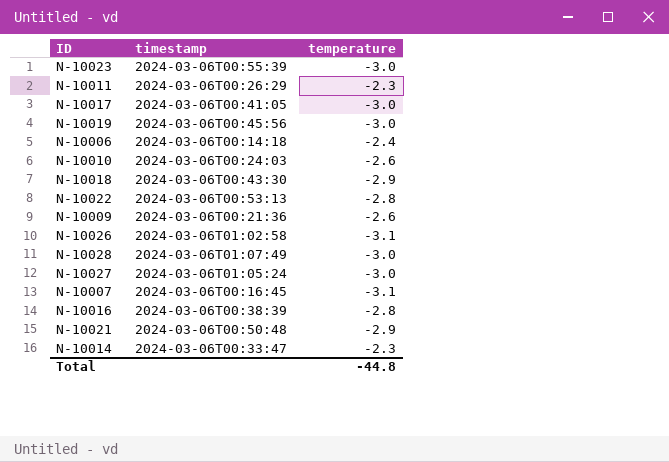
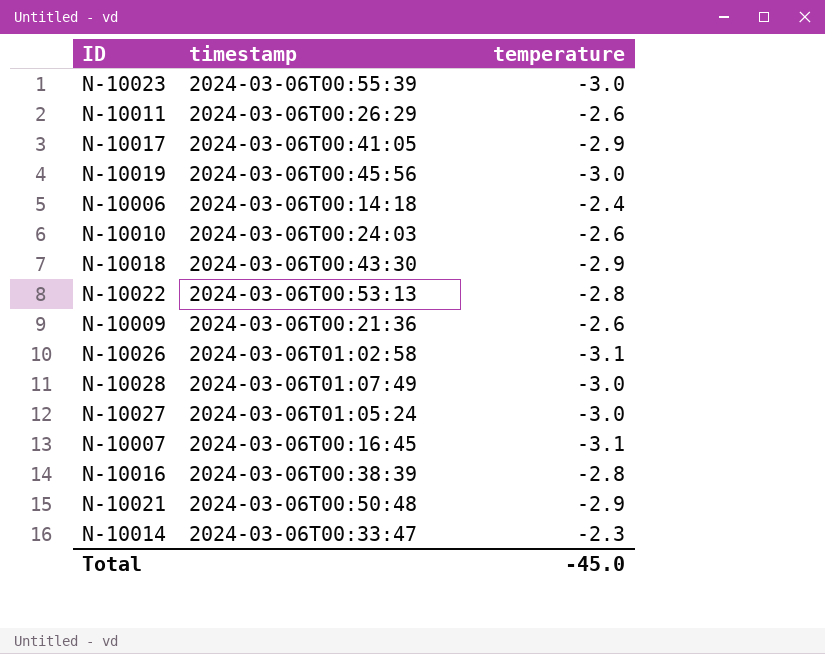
N-10011 | temperature: -2.3 -> -2.6
N-10017 | temperature: -3.0 -> -2.9
Total | temperature: -44.8 -> -45.0

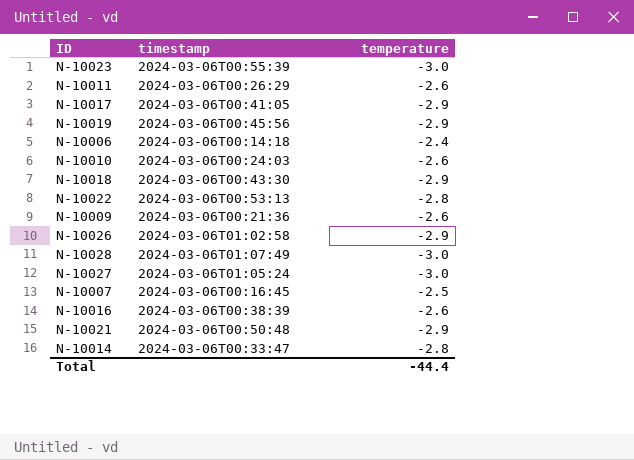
N-10019 | temperature: -3.0 -> -2.9
N-10026 | temperature: -3.1 -> -2.9
N-10007 | temperature: -3.1 -> -2.5
N-10016 | temperature: -2.8 -> -2.6
N-10014 | temperature: -2.3 -> -2.8
Total | temperature: -45.0 -> -44.4

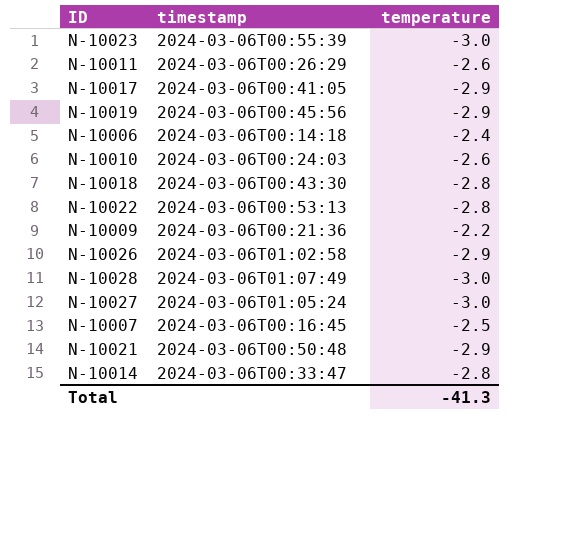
row N-10016: 2024-03-06T00:38:39 | -2.6 -> none
N-10018 | temperature: -2.9 -> -2.8
N-10009 | temperature: -2.6 -> -2.2
Total | temperature: -44.4 -> -41.3

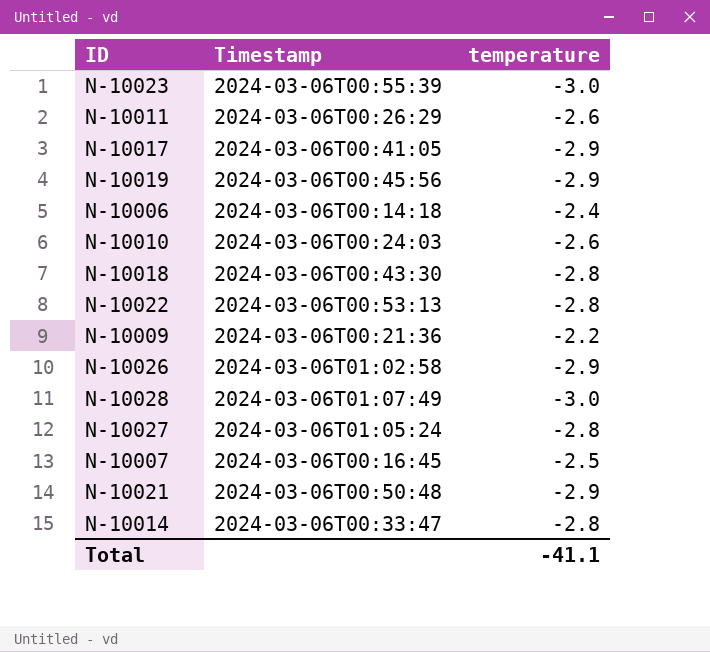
column name: timestamp -> Timestamp
N-10027 | temperature: -3.0 -> -2.8
Total | temperature: -41.3 -> -41.1

